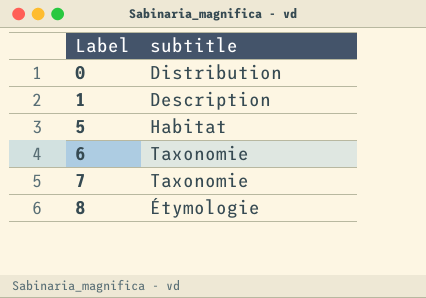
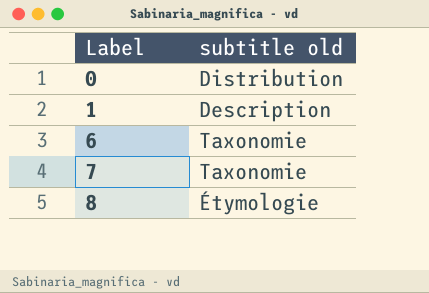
column name: subtitle -> subtitle old
row 5: Habitat -> none

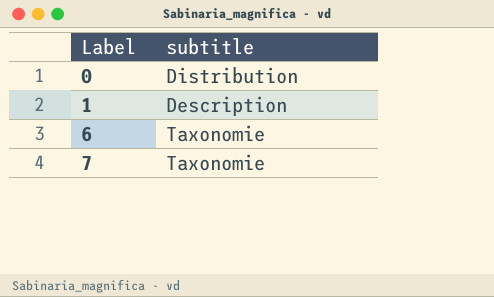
column name: subtitle old -> subtitle
row 8: Étymologie -> none

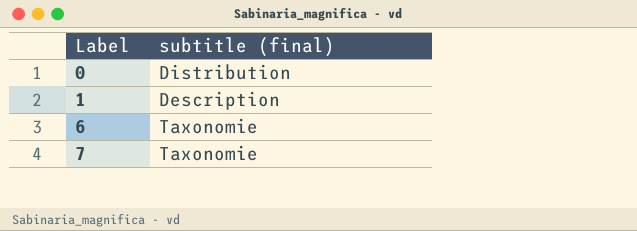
column name: subtitle -> subtitle (final)

